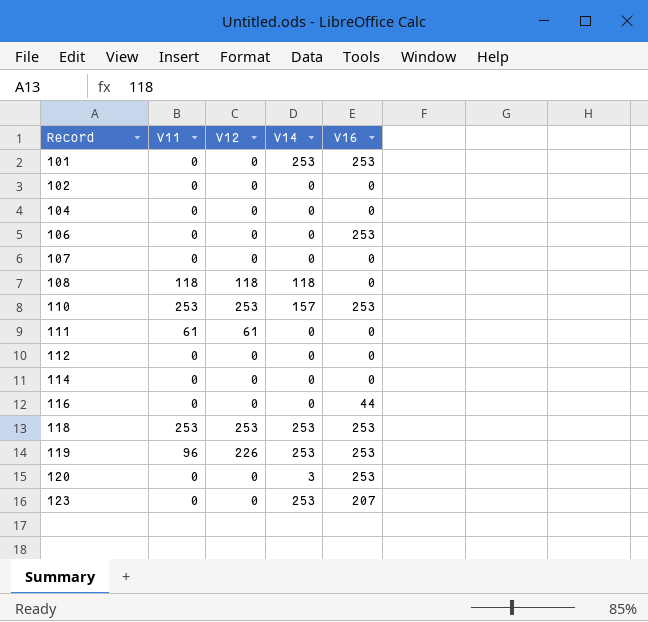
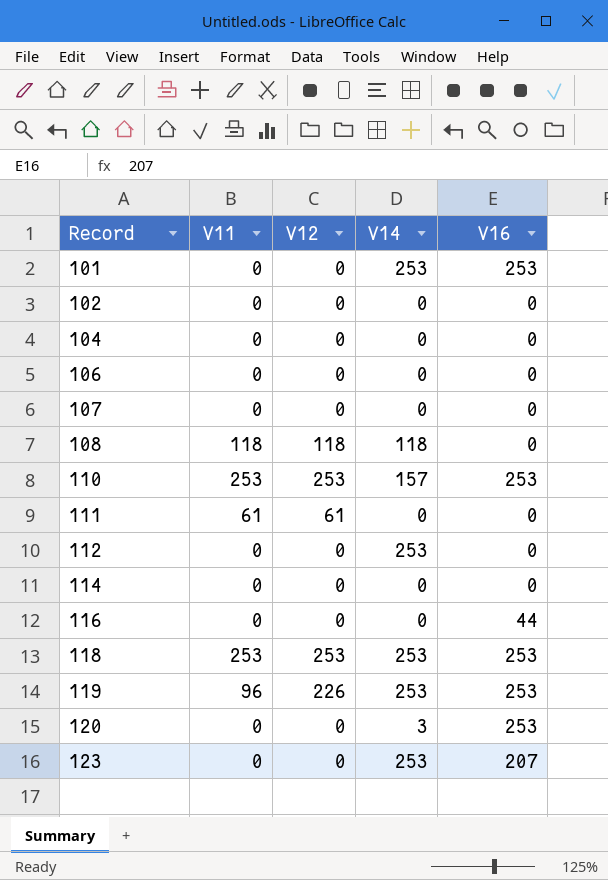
106 | V16: 253 -> 0
112 | V14: 0 -> 253

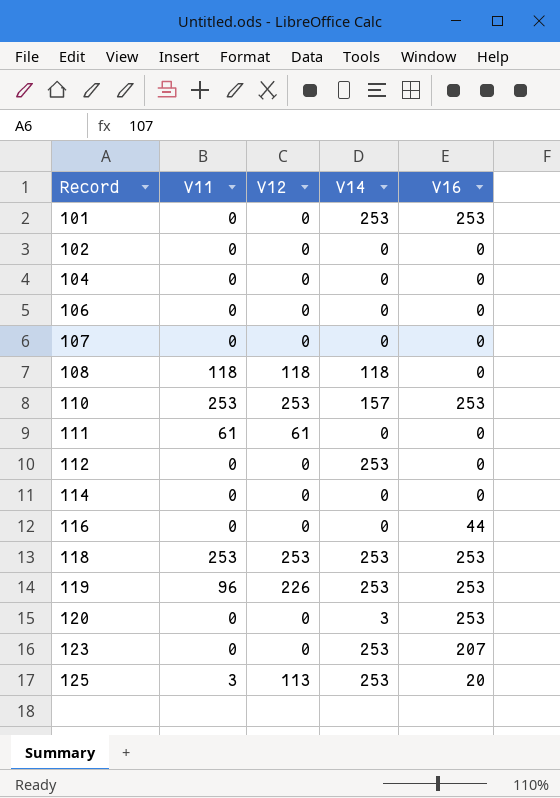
row 125: none -> 3 | 113 | 253 | 20

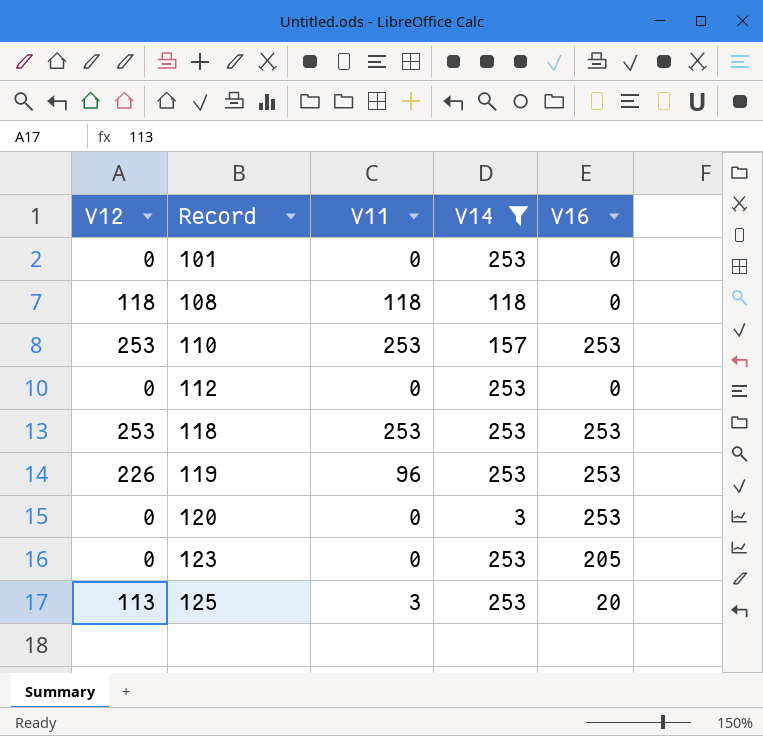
filter: none -> V14 != 0
column V12 | position: 3 -> 1
101 | V16: 253 -> 0
123 | V16: 207 -> 205

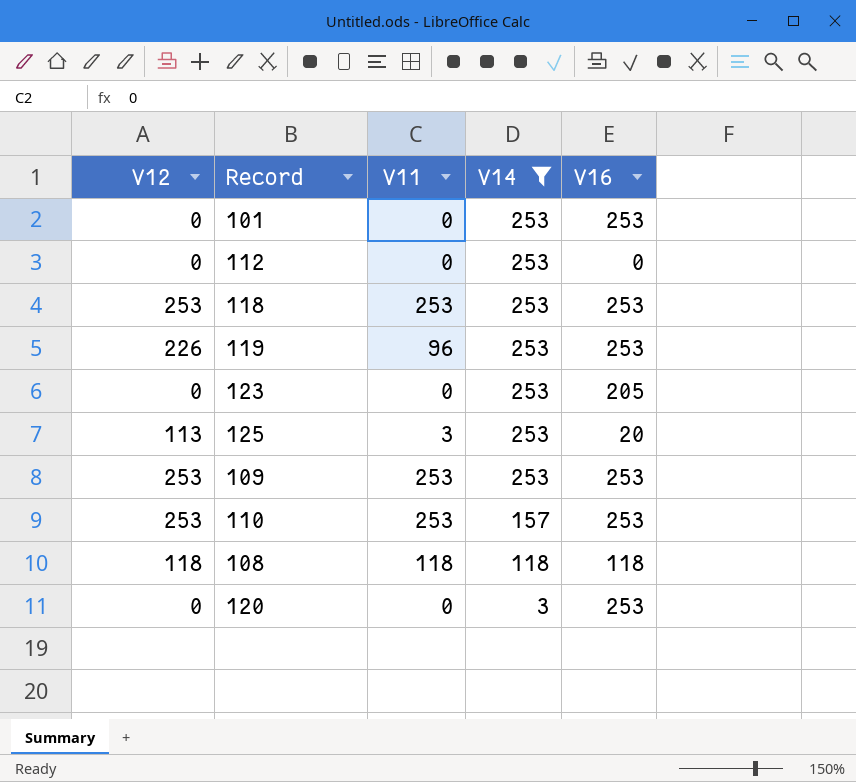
row order: Record ascending -> V14 descending
101 | V16: 0 -> 253
row 109: none -> 253 | 253 | 253 | 253
108 | V16: 0 -> 118

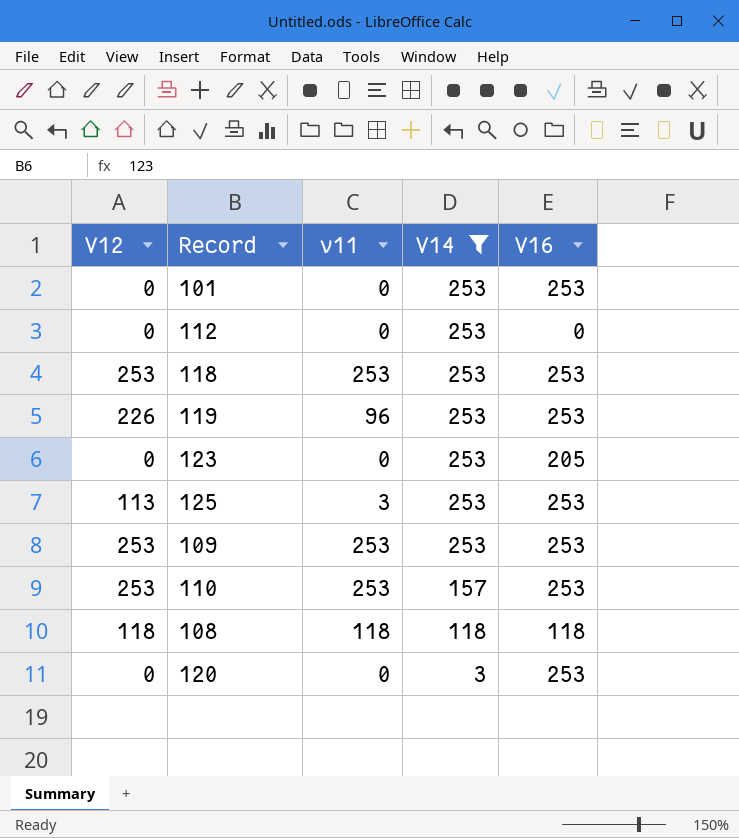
column name: V11 -> v11
125 | V16: 20 -> 253

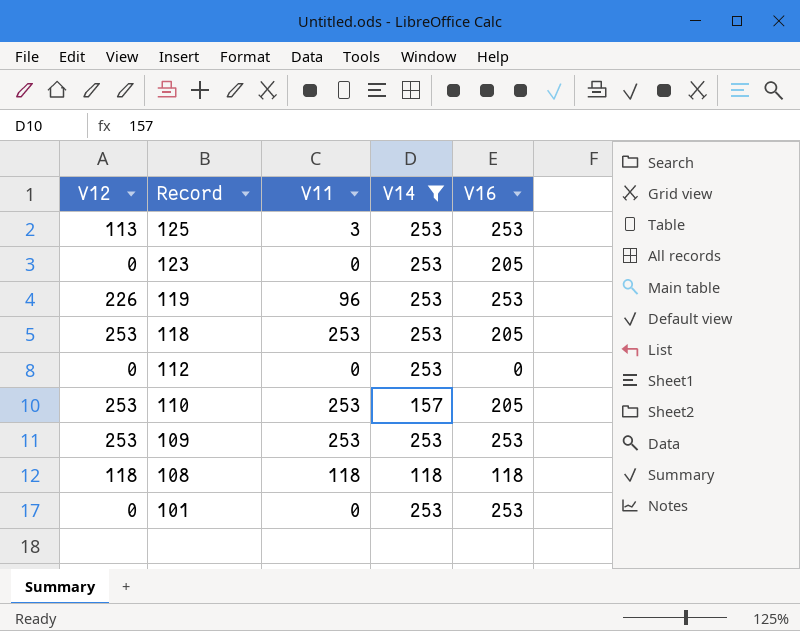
row order: V14 descending -> Record descending
column name: v11 -> V11
row 120: 0 | 0 | 3 | 253 -> none
118 | V16: 253 -> 205
110 | V16: 253 -> 205

